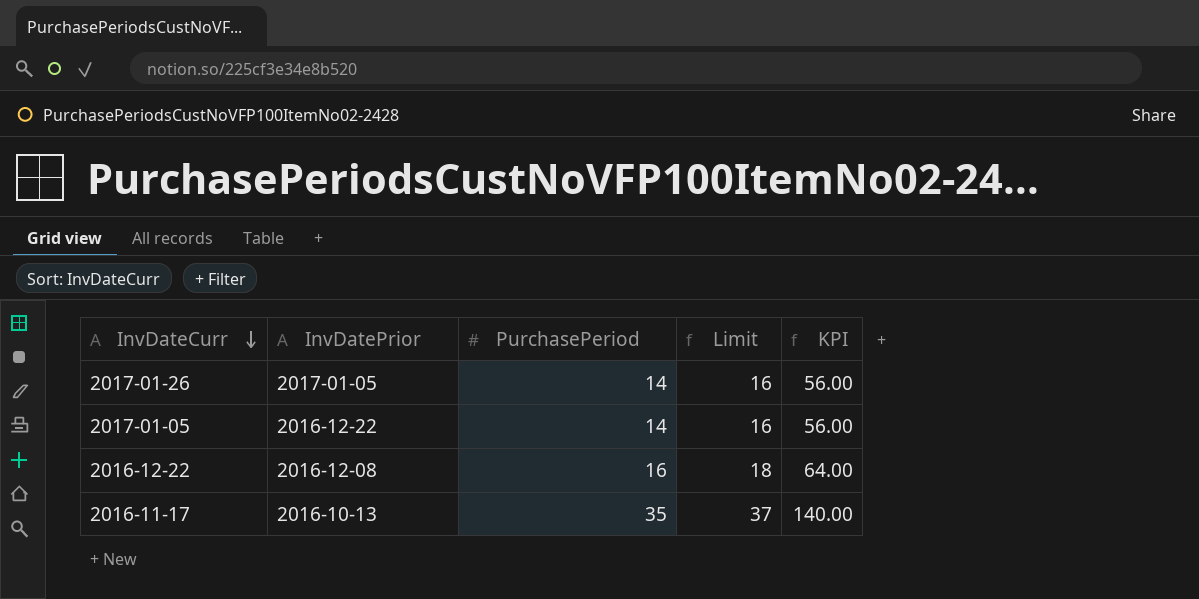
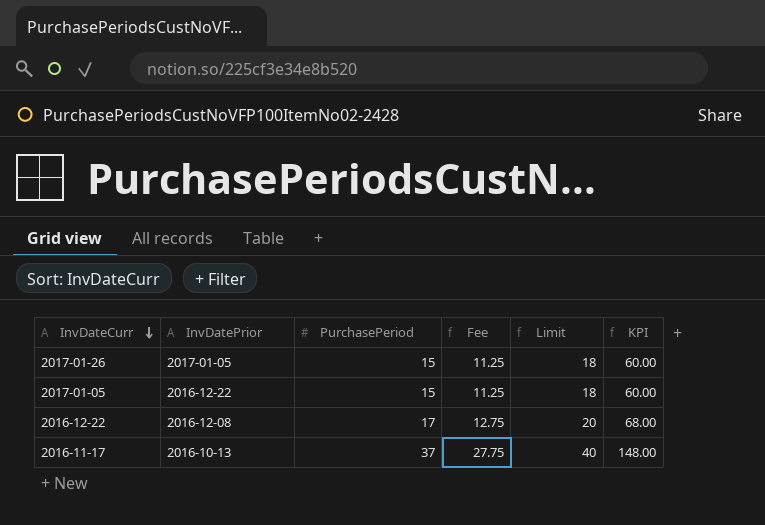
column Fee | formula: none -> [PurchasePeriod] * 0.75
column Limit | formula: [PurchasePeriod] + 2 -> [PurchasePeriod] + 3
2017-01-26 | PurchasePeriod: 14 -> 15
2017-01-26 | KPI: 56.00 -> 60.00
2017-01-05 | PurchasePeriod: 14 -> 15
2017-01-05 | KPI: 56.00 -> 60.00
2016-12-22 | PurchasePeriod: 16 -> 17
2016-12-22 | KPI: 64.00 -> 68.00
2016-11-17 | PurchasePeriod: 35 -> 37
2016-11-17 | KPI: 140.00 -> 148.00

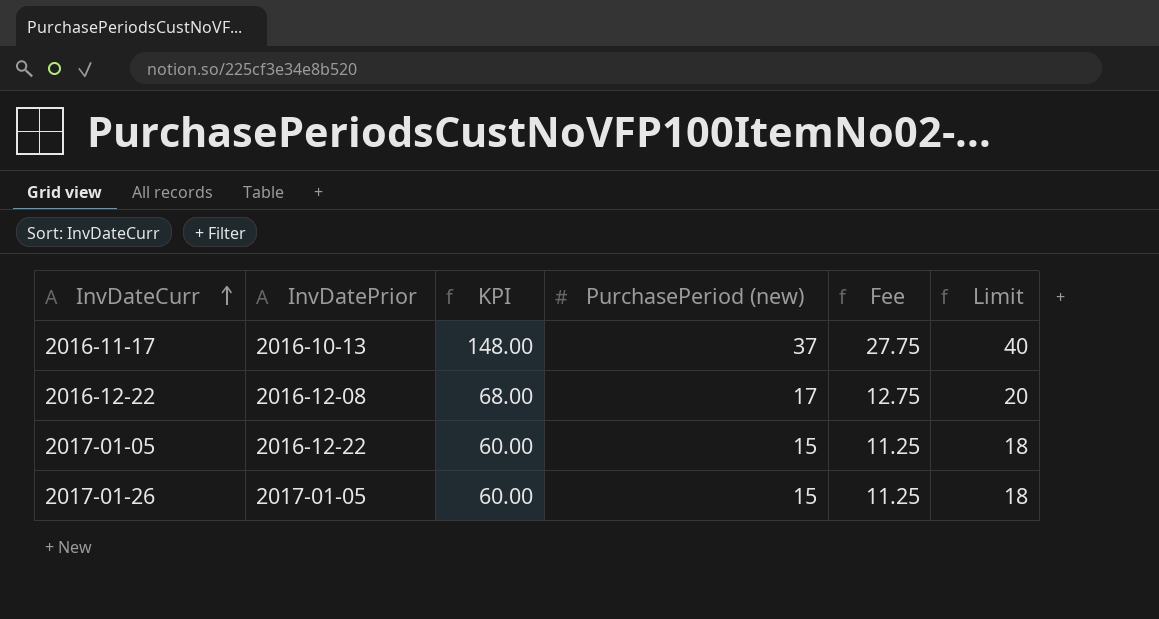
row order: InvDateCurr descending -> InvDateCurr ascending
column KPI | position: 6 -> 3
column name: PurchasePeriod -> PurchasePeriod (new)

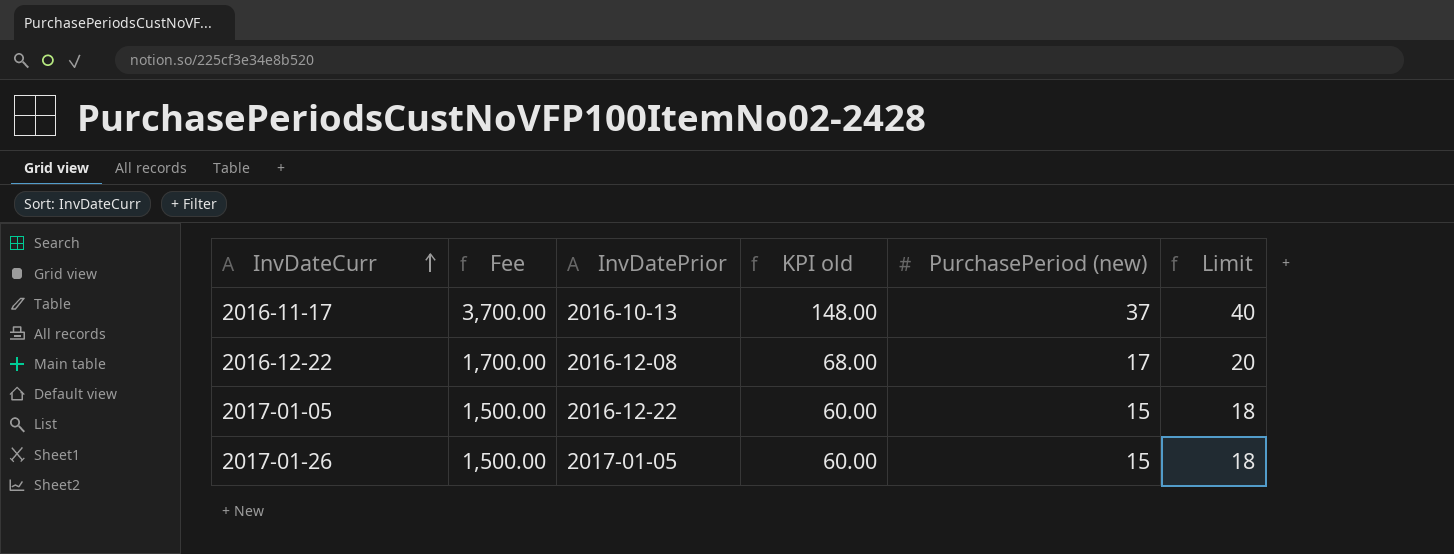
column Fee | formula: [PurchasePeriod (new)] * 0.75 -> [PurchasePeriod (new)] * 100
column Fee | position: 5 -> 2
column name: KPI -> KPI old

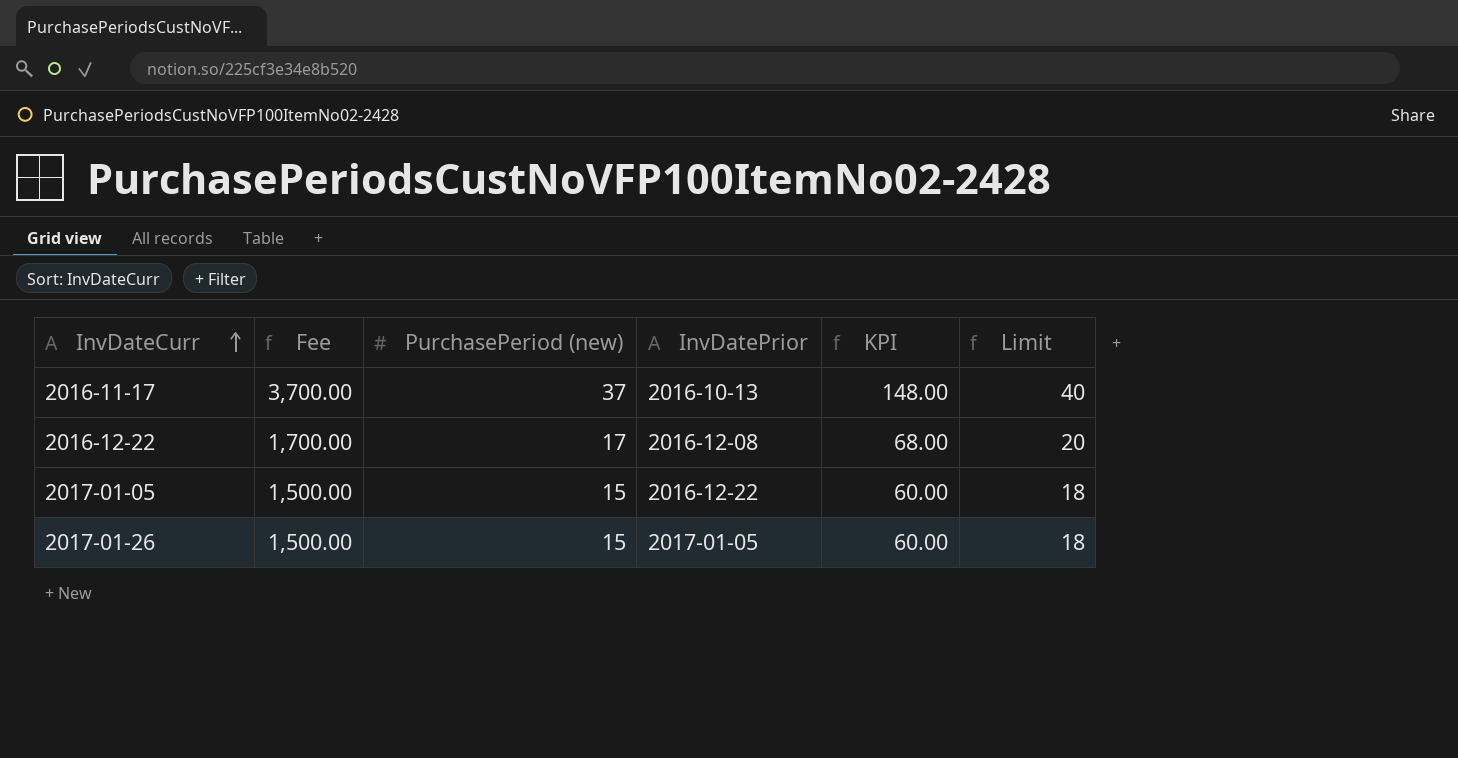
column PurchasePeriod (new) | position: 5 -> 3
column name: KPI old -> KPI

